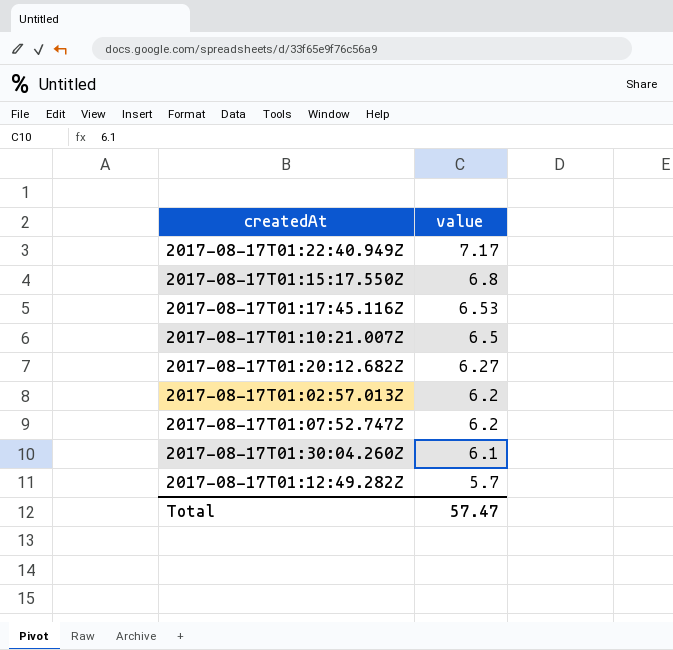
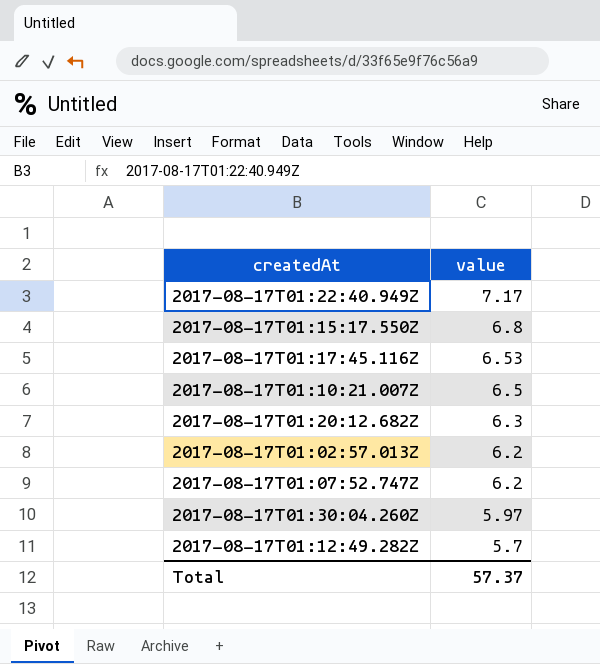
2017-08-17T01:20:12.682Z | value: 6.27 -> 6.3
2017-08-17T01:30:04.260Z | value: 6.1 -> 5.97
Total | value: 57.47 -> 57.37

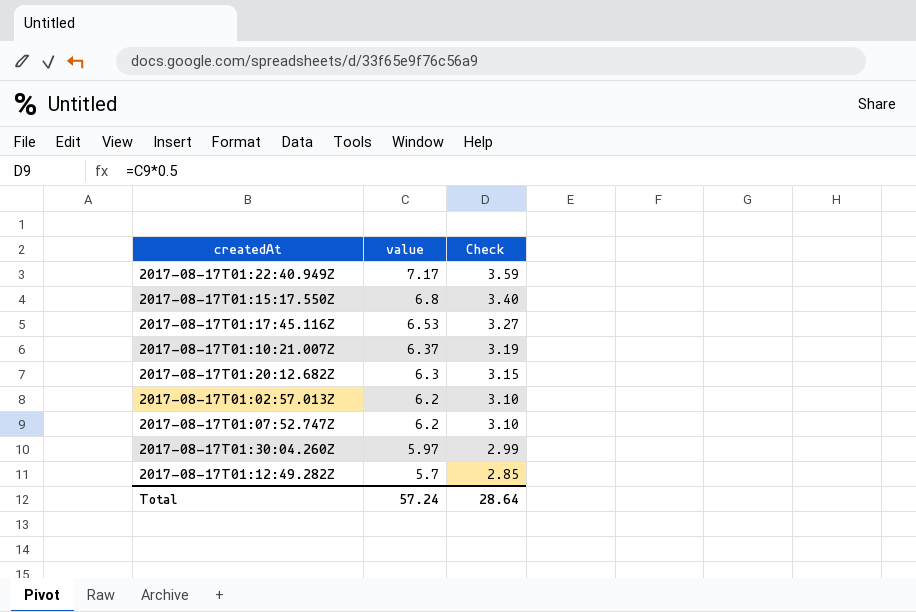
column Check | formula: none -> [value] * 0.5
2017-08-17T01:10:21.007Z | value: 6.5 -> 6.37
Total | value: 57.37 -> 57.24

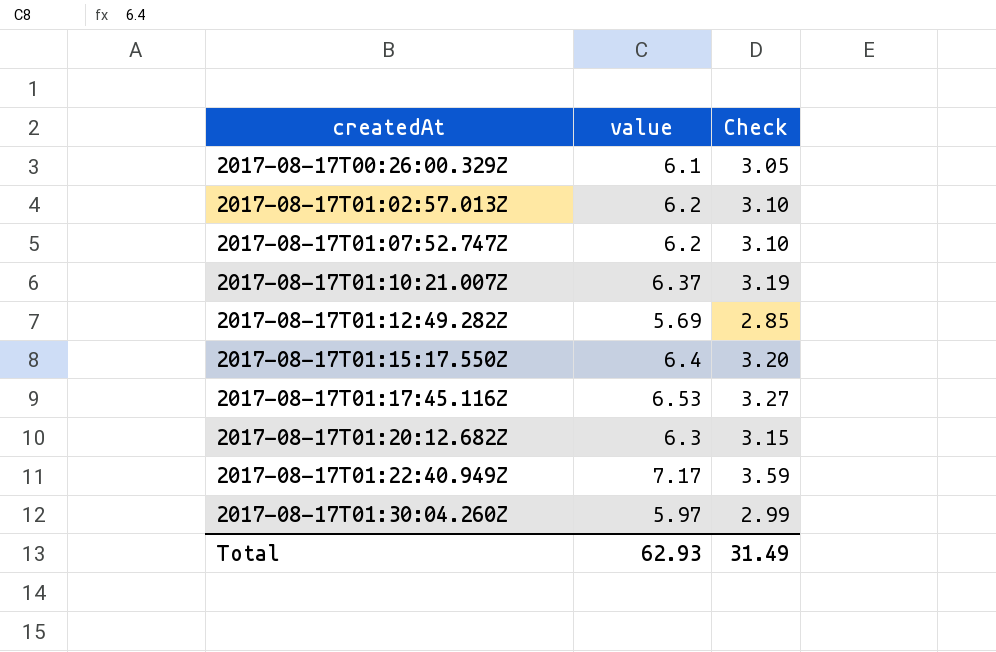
row order: value descending -> createdAt ascending
row 2017-08-17T00:26:00.329Z: none -> 6.1 | 3.05
2017-08-17T01:12:49.282Z | value: 5.7 -> 5.69
2017-08-17T01:15:17.550Z | value: 6.8 -> 6.4
2017-08-17T01:15:17.550Z | Check: 3.40 -> 3.20
Total | value: 57.24 -> 62.93
Total | Check: 28.64 -> 31.49

